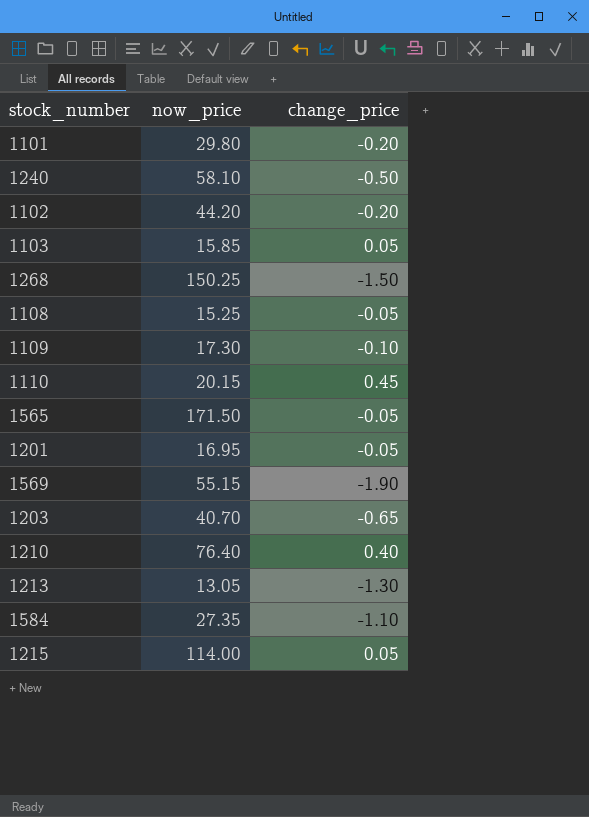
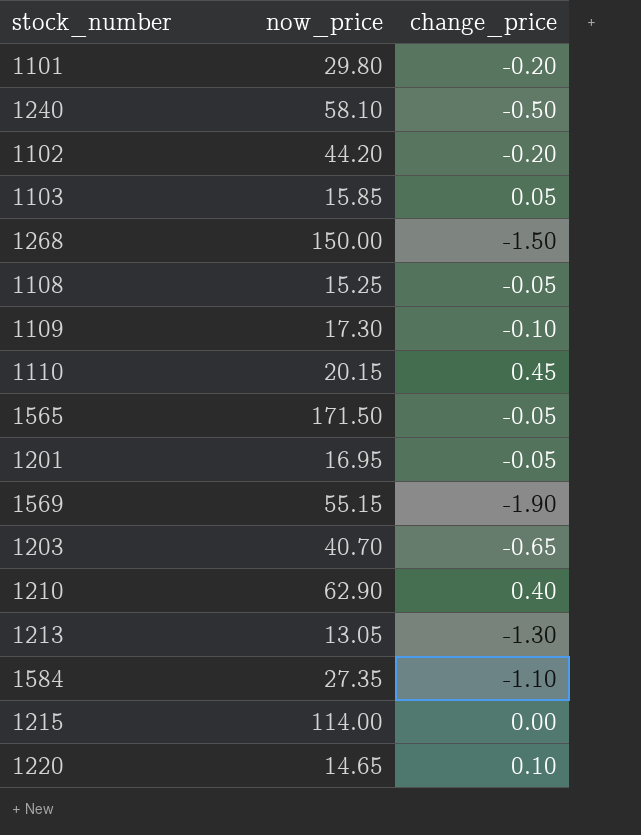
1268 | now_price: 150.25 -> 150.00
1210 | now_price: 76.40 -> 62.90
1215 | change_price: 0.05 -> 0.00
row 1220: none -> 14.65 | 0.10

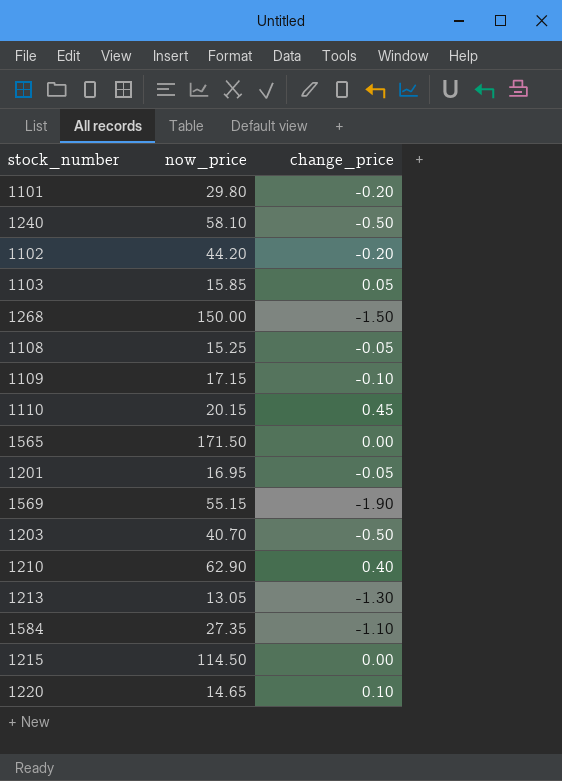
1109 | now_price: 17.30 -> 17.15
1565 | change_price: -0.05 -> 0.00
1203 | change_price: -0.65 -> -0.50
1215 | now_price: 114.00 -> 114.50

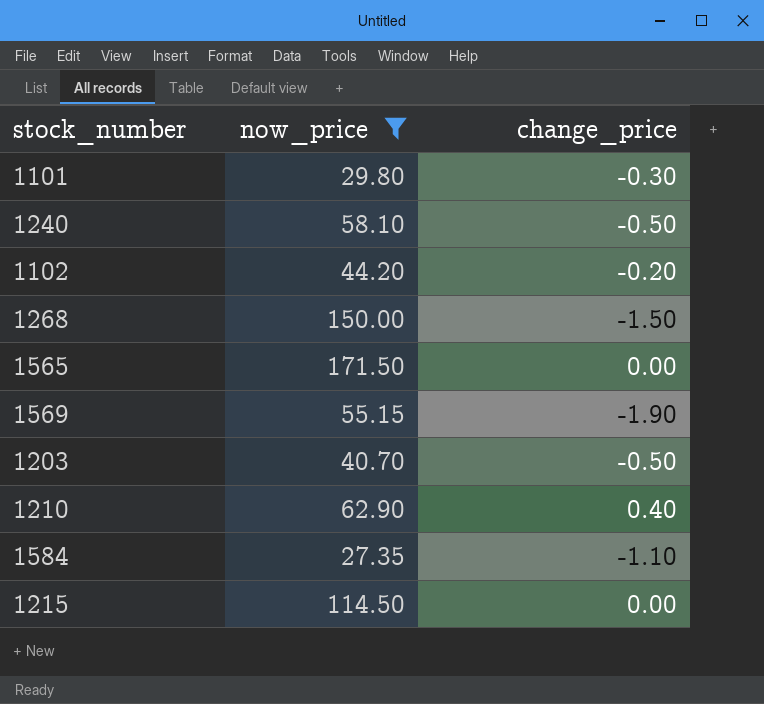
filter: none -> now_price >= 27.35
1101 | change_price: -0.20 -> -0.30

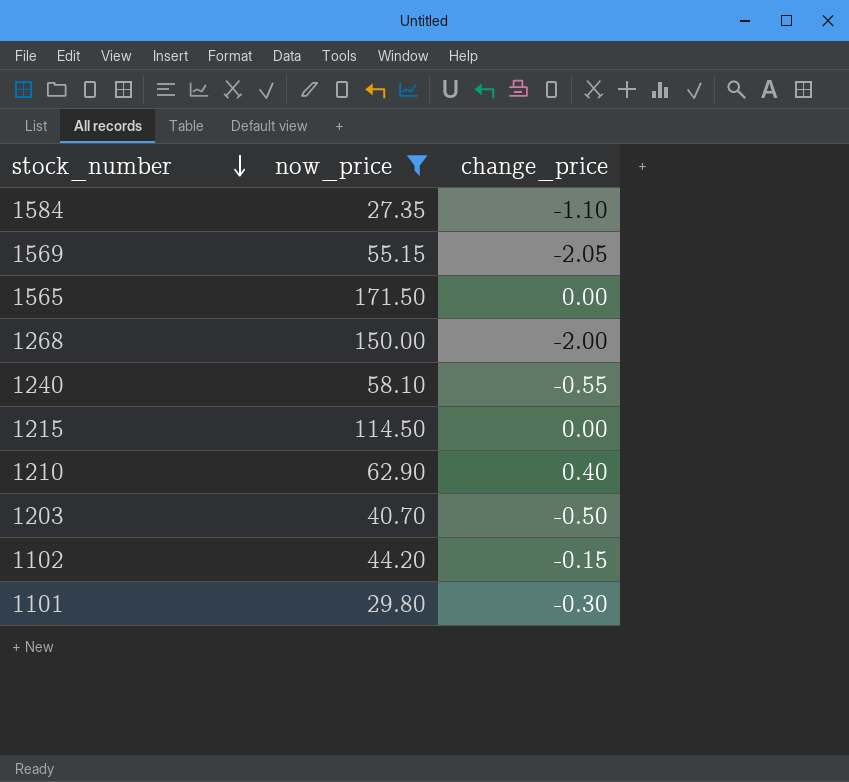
row order: none -> stock_number descending
1569 | change_price: -1.90 -> -2.05
1268 | change_price: -1.50 -> -2.00
1240 | change_price: -0.50 -> -0.55
1102 | change_price: -0.20 -> -0.15

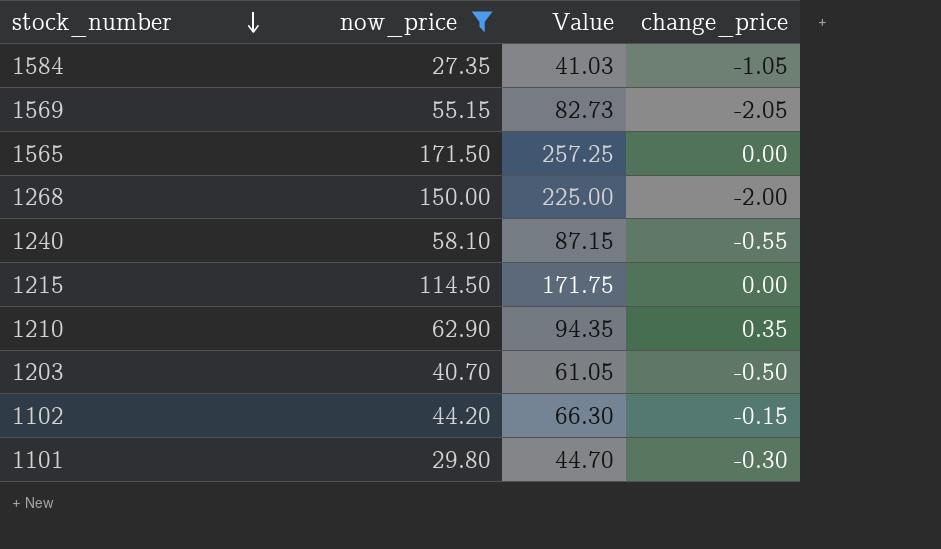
column Value | formula: none -> [now_price] * 1.5
1584 | change_price: -1.10 -> -1.05
1210 | change_price: 0.40 -> 0.35

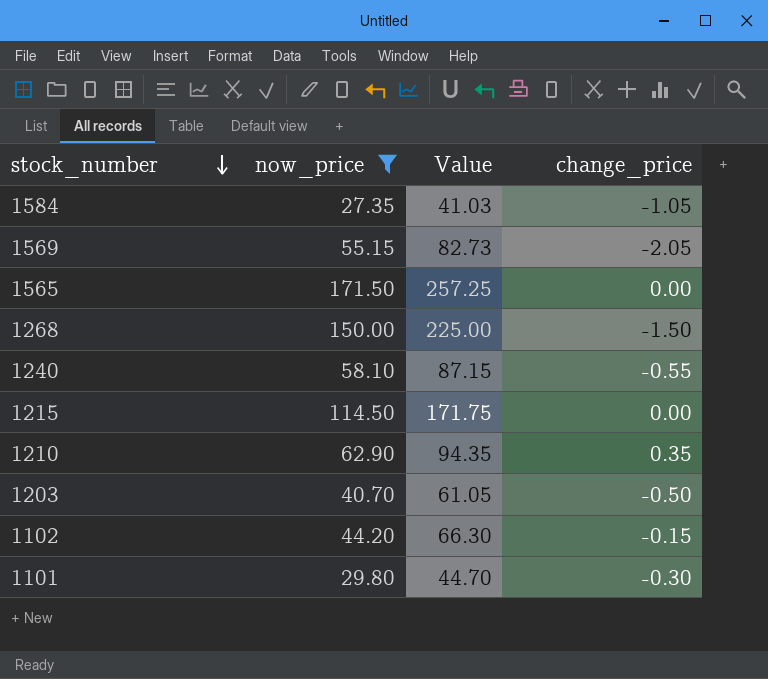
1268 | change_price: -2.00 -> -1.50

